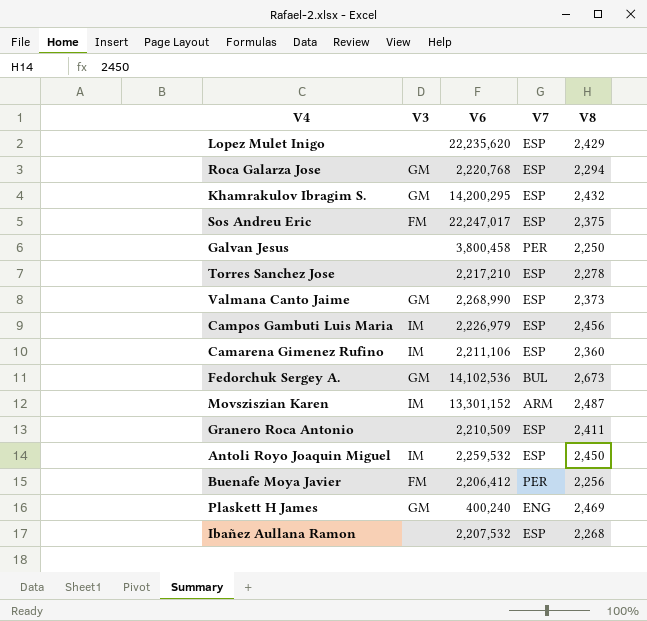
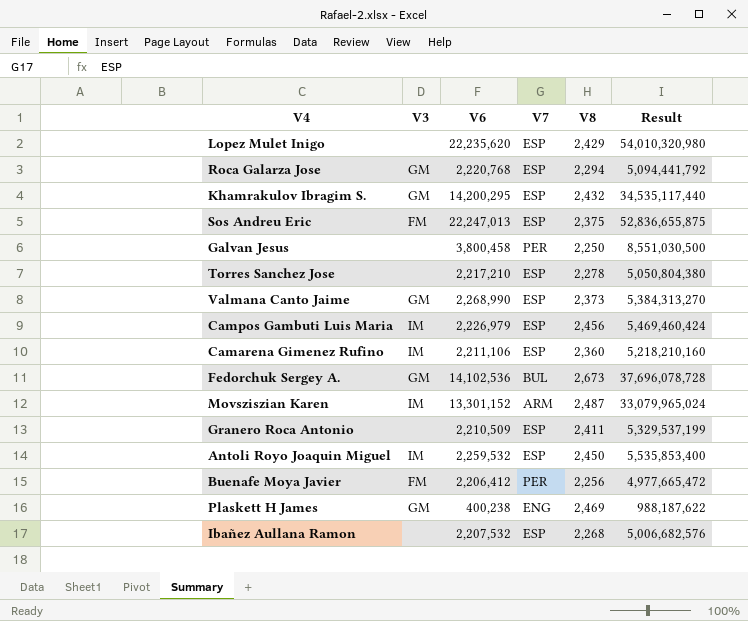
column Result | formula: none -> [V6] * [V8]
Sos Andreu Eric | V6: 22,247,017 -> 22,247,013
Plaskett H James | V6: 400,240 -> 400,238

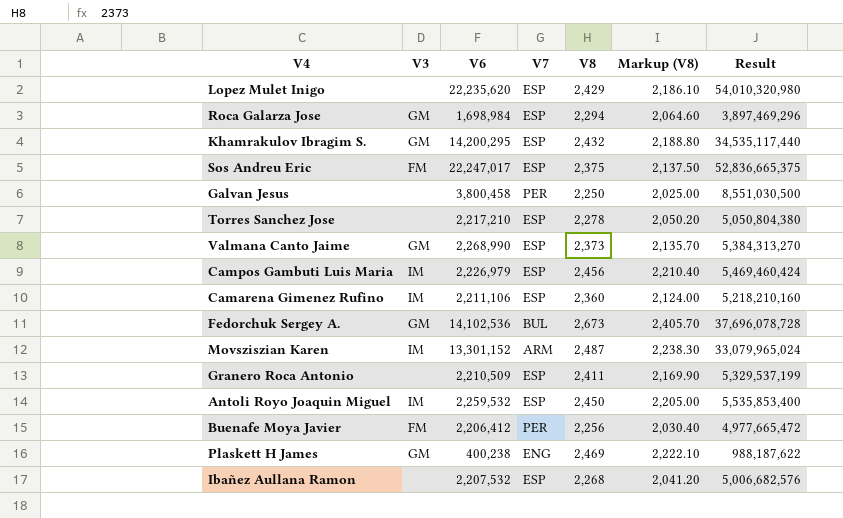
column Markup (V8) | formula: none -> [V8] * 0.9
Roca Galarza Jose | V6: 2,220,768 -> 1,698,984
Roca Galarza Jose | Result: 5,094,441,792 -> 3,897,469,296
Sos Andreu Eric | V6: 22,247,013 -> 22,247,017
Sos Andreu Eric | Result: 52,836,655,875 -> 52,836,665,375

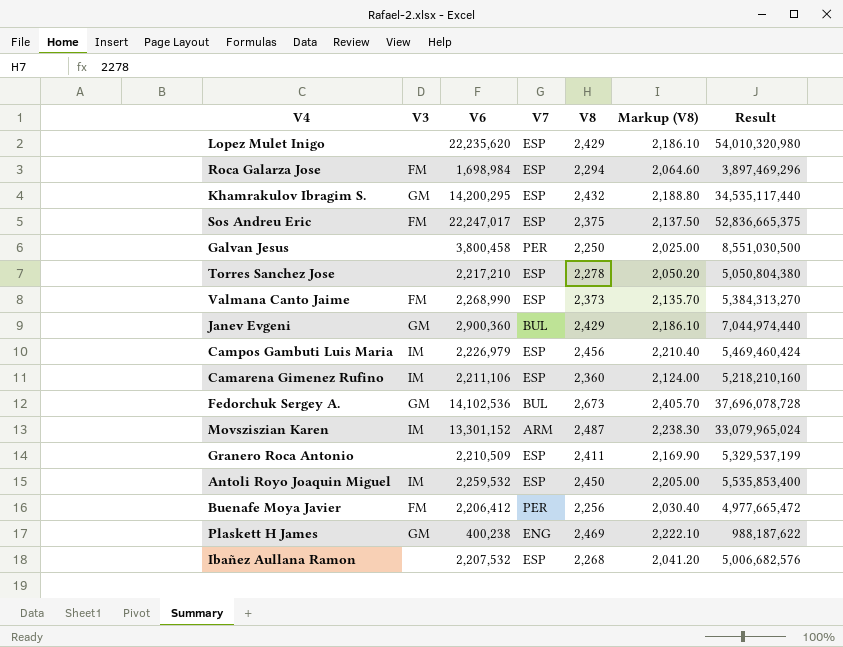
Roca Galarza Jose | V3: GM -> FM
Valmana Canto Jaime | V3: GM -> FM
row Janev Evgeni: none -> GM | 2,900,360 | BUL | 2,429 | 2,186.10 | 7,044,974,440

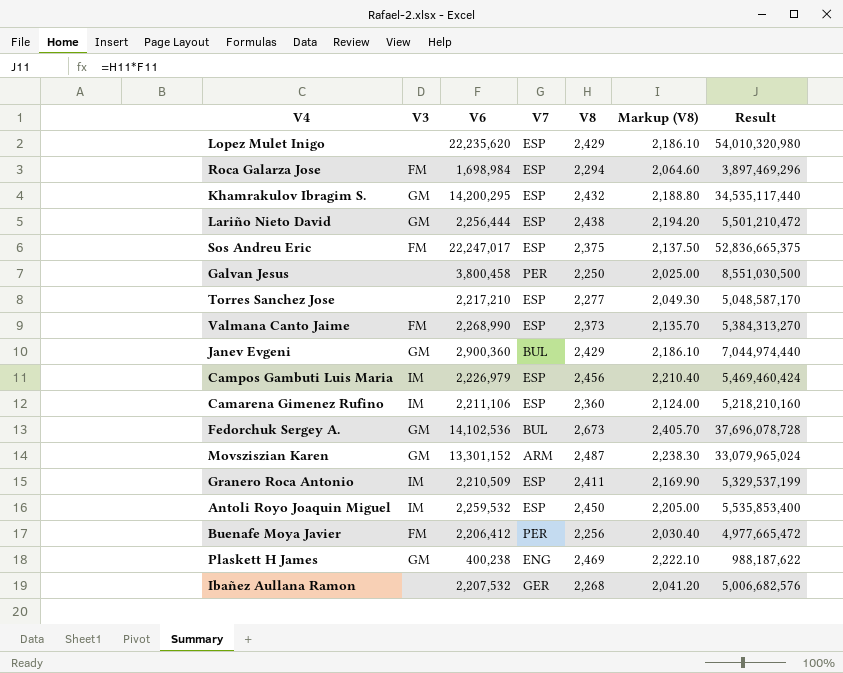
row Lariño Nieto David: none -> GM | 2,256,444 | ESP | 2,438 | 2,194.20 | 5,501,210,472
Torres Sanchez Jose | V8: 2,278 -> 2,277
Torres Sanchez Jose | Markup (V8): 2,050.20 -> 2,049.30
Torres Sanchez Jose | Result: 5,050,804,380 -> 5,048,587,170
Movsziszian Karen | V3: IM -> GM
Granero Roca Antonio | V3: none -> IM
Ibañez Aullana Ramon | V7: ESP -> GER

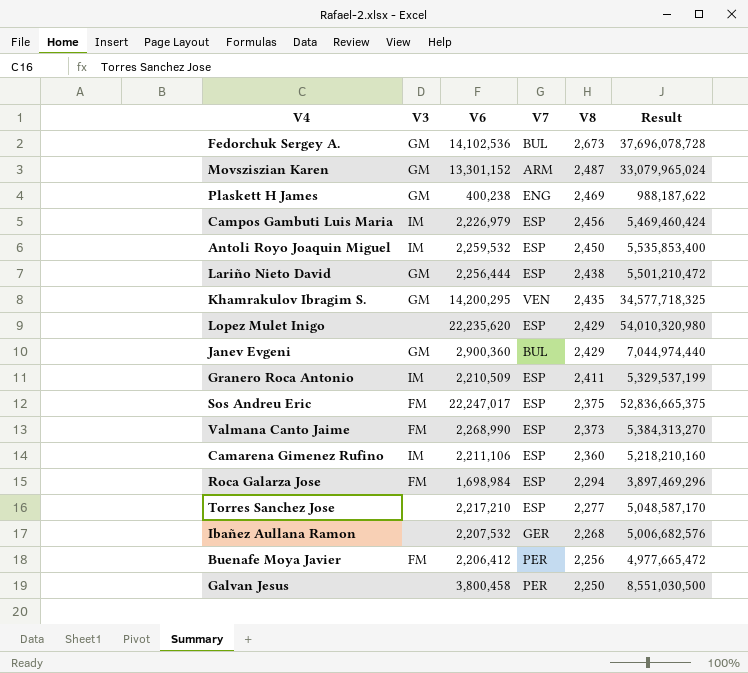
row order: none -> V8 descending
column Markup (V8) | formula: [V8] * 0.9 -> none
Khamrakulov Ibragim S. | V7: ESP -> VEN
Khamrakulov Ibragim S. | V8: 2,432 -> 2,435
Khamrakulov Ibragim S. | Result: 34,535,117,440 -> 34,577,718,325

